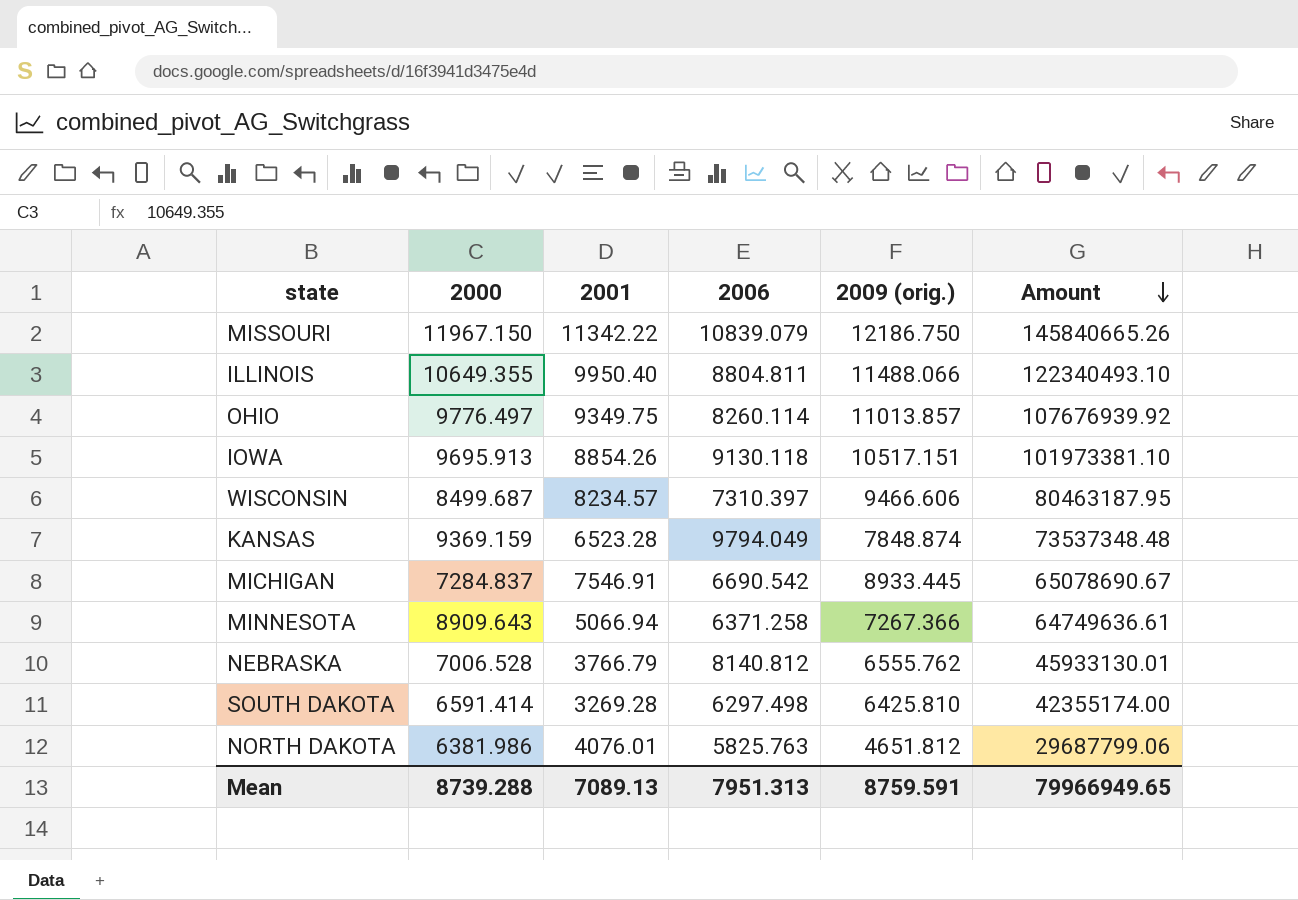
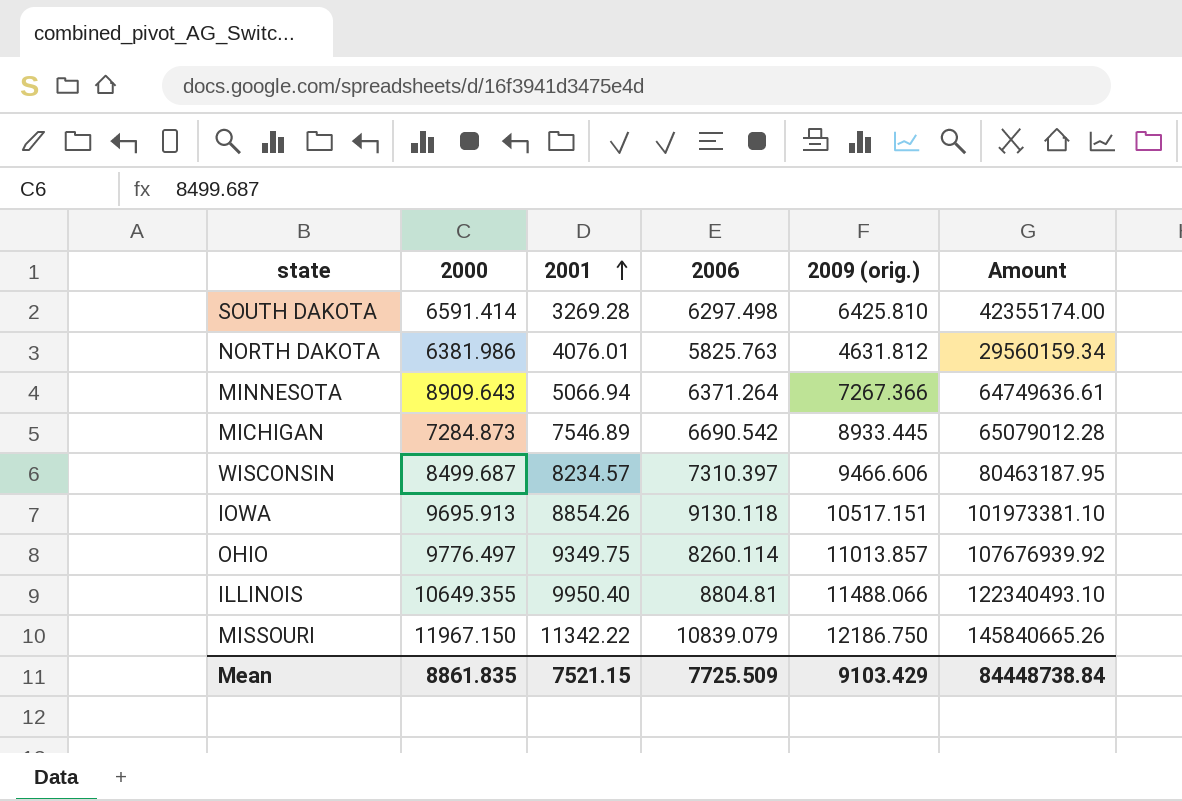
row order: Amount descending -> 2001 ascending
row KANSAS: 9369.159 | 6523.28 | 9794.049 | 7848.874 | 73537348.48 -> none
row NEBRASKA: 7006.528 | 3766.79 | 8140.812 | 6555.762 | 45933130.01 -> none
NORTH DAKOTA | 2009 (orig.): 4651.812 -> 4631.812
NORTH DAKOTA | Amount: 29687799.06 -> 29560159.34
MINNESOTA | 2006: 6371.258 -> 6371.264
MICHIGAN | 2000: 7284.837 -> 7284.873
MICHIGAN | 2001: 7546.91 -> 7546.89
MICHIGAN | Amount: 65078690.67 -> 65079012.28
ILLINOIS | 2006: 8804.811 -> 8804.81
Mean | 2000: 8739.288 -> 8861.835
Mean | 2001: 7089.13 -> 7521.15
Mean | 2006: 7951.313 -> 7725.509
Mean | 2009 (orig.): 8759.591 -> 9103.429
Mean | Amount: 79966949.65 -> 84448738.84

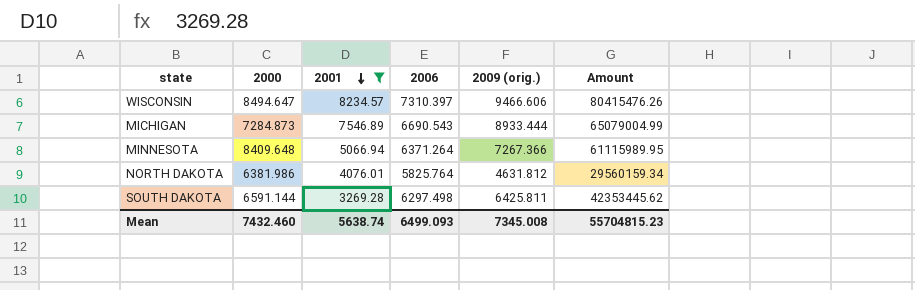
filter: none -> 2001 <= 8234.57
row order: 2001 ascending -> 2001 descending
WISCONSIN | 2000: 8499.687 -> 8494.647
WISCONSIN | Amount: 80463187.95 -> 80415476.26
MICHIGAN | 2006: 6690.542 -> 6690.543
MICHIGAN | 2009 (orig.): 8933.445 -> 8933.444
MICHIGAN | Amount: 65079012.28 -> 65079004.99
MINNESOTA | 2000: 8909.643 -> 8409.648
MINNESOTA | Amount: 64749636.61 -> 61115989.95
NORTH DAKOTA | 2006: 5825.763 -> 5825.764
SOUTH DAKOTA | 2000: 6591.414 -> 6591.144
SOUTH DAKOTA | 2009 (orig.): 6425.810 -> 6425.811
SOUTH DAKOTA | Amount: 42355174.00 -> 42353445.62
Mean | 2000: 8861.835 -> 7432.460
Mean | 2001: 7521.15 -> 5638.74
Mean | 2006: 7725.509 -> 6499.093
Mean | 2009 (orig.): 9103.429 -> 7345.008
Mean | Amount: 84448738.84 -> 55704815.23

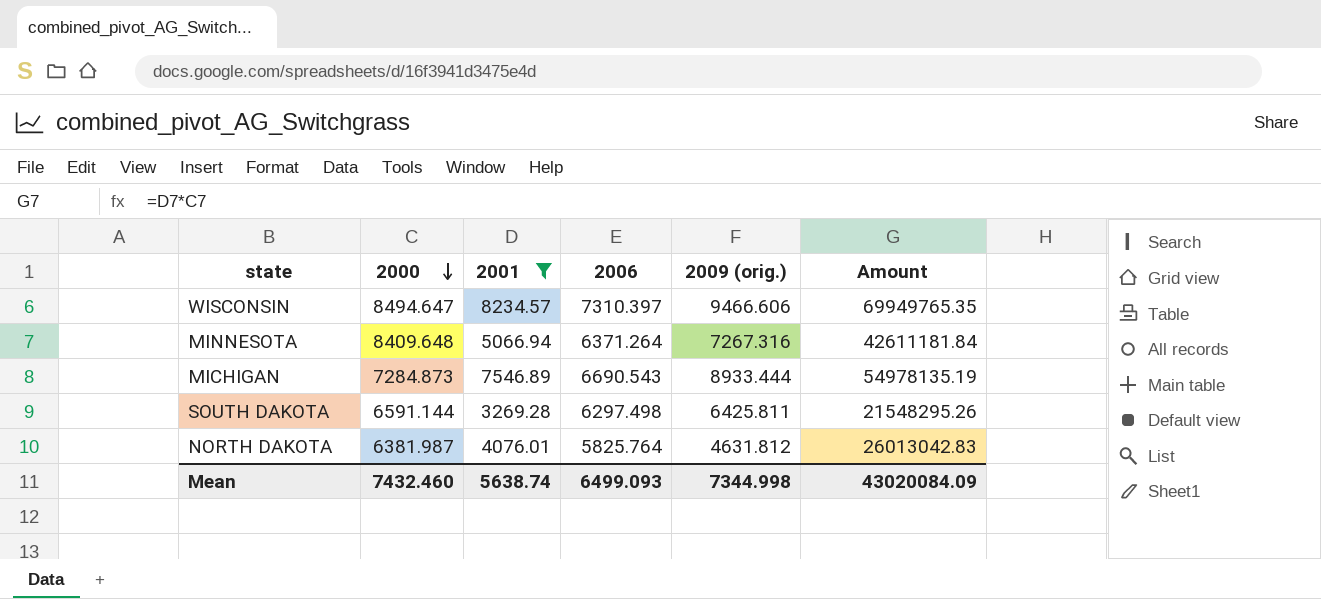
row order: 2001 descending -> 2000 descending
column Amount | formula: [2000] * [2009 (orig.)] -> [2000] * [2001]
MINNESOTA | 2009 (orig.): 7267.366 -> 7267.316
NORTH DAKOTA | 2000: 6381.986 -> 6381.987
Mean | 2009 (orig.): 7345.008 -> 7344.998
Mean | Amount: 55704815.23 -> 43020084.09

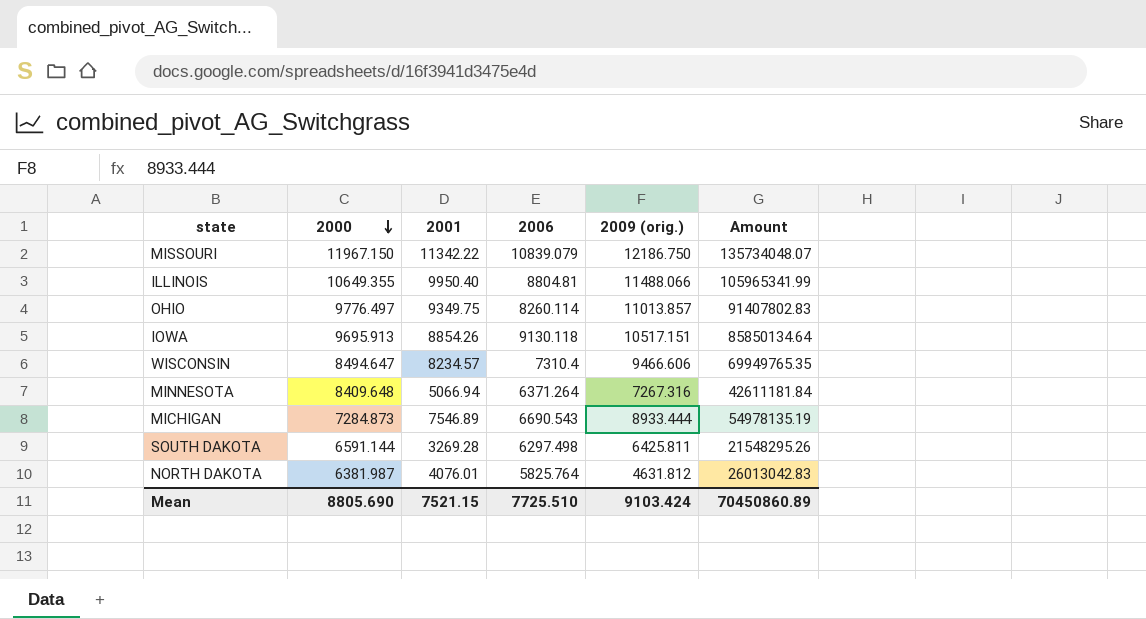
filter: 2001 <= 8234.57 -> none
WISCONSIN | 2006: 7310.397 -> 7310.4
Mean | 2000: 7432.460 -> 8805.690
Mean | 2001: 5638.74 -> 7521.15
Mean | 2006: 6499.093 -> 7725.510
Mean | 2009 (orig.): 7344.998 -> 9103.424
Mean | Amount: 43020084.09 -> 70450860.89

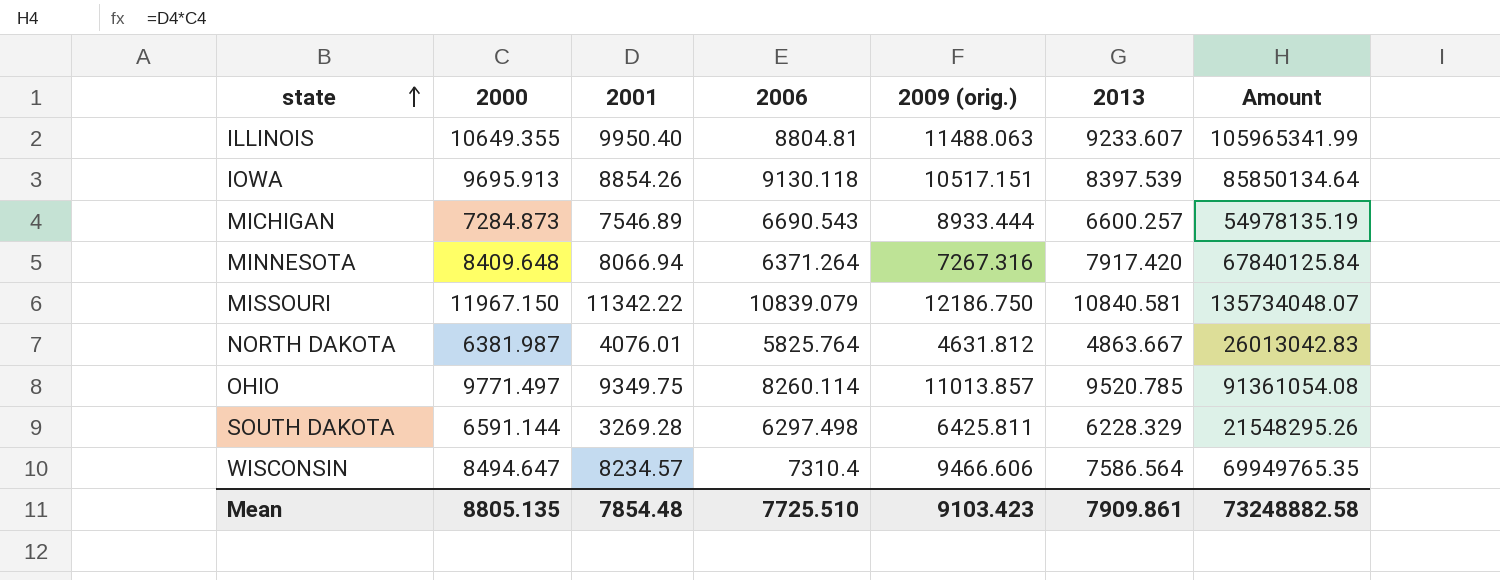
row order: 2000 descending -> state ascending
column 2013 | position: none -> 6
ILLINOIS | 2009 (orig.): 11488.066 -> 11488.063
MINNESOTA | 2001: 5066.94 -> 8066.94
MINNESOTA | Amount: 42611181.84 -> 67840125.84
OHIO | 2000: 9776.497 -> 9771.497
OHIO | Amount: 91407802.83 -> 91361054.08
Mean | 2000: 8805.690 -> 8805.135
Mean | 2001: 7521.15 -> 7854.48
Mean | 2009 (orig.): 9103.424 -> 9103.423
Mean | Amount: 70450860.89 -> 73248882.58

